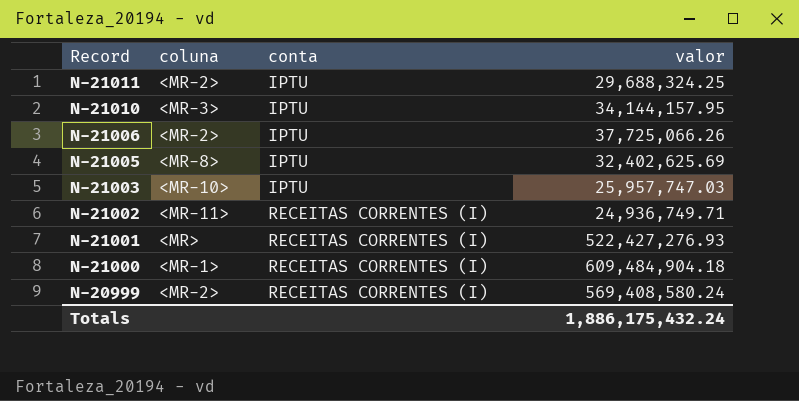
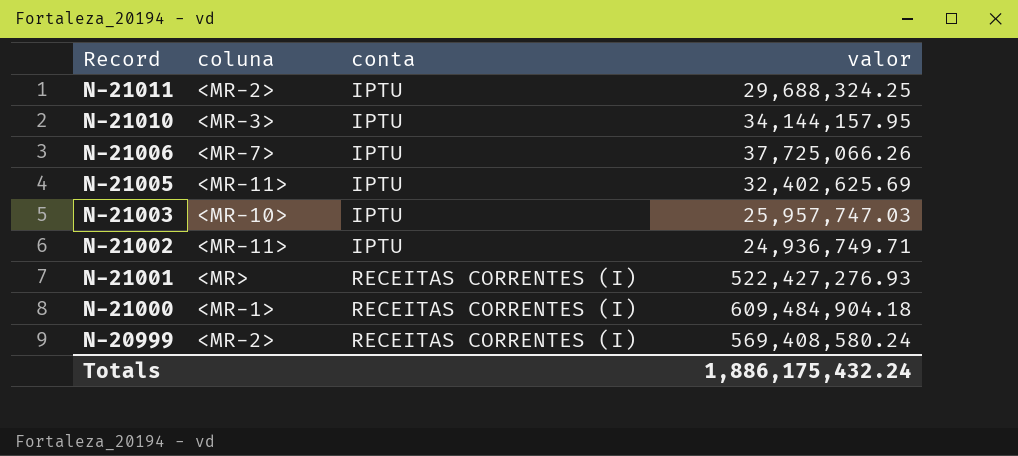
N-21006 | coluna: <MR-2> -> <MR-7>
N-21005 | coluna: <MR-8> -> <MR-11>
N-21002 | conta: RECEITAS CORRENTES (I) -> IPTU

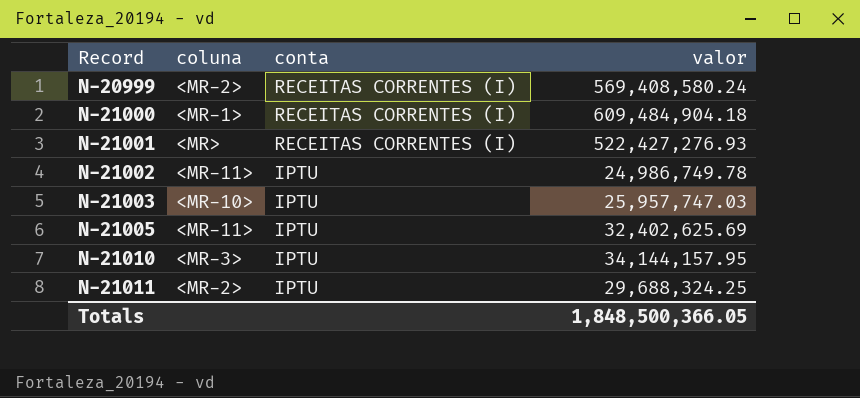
row order: Record descending -> Record ascending
row N-21006: <MR-7> | IPTU | 37,725,066.26 -> none
N-21002 | valor: 24,936,749.71 -> 24,986,749.78
Totals | valor: 1,886,175,432.24 -> 1,848,500,366.05

